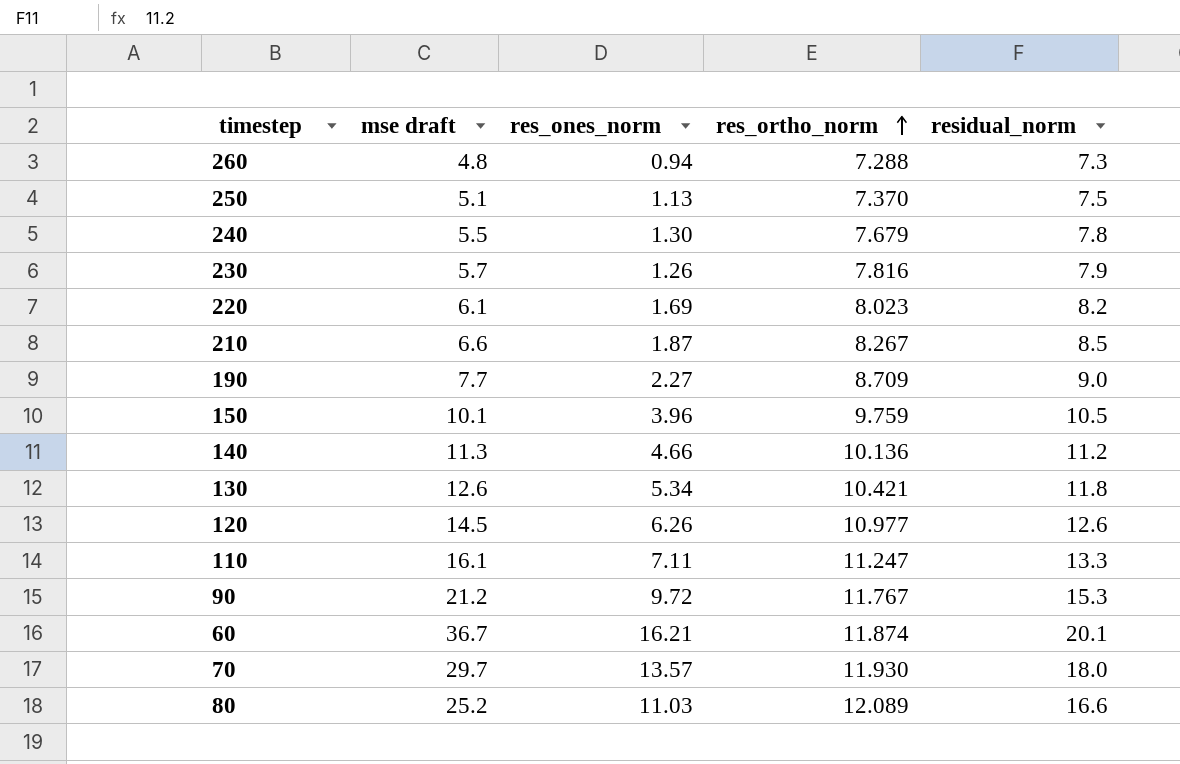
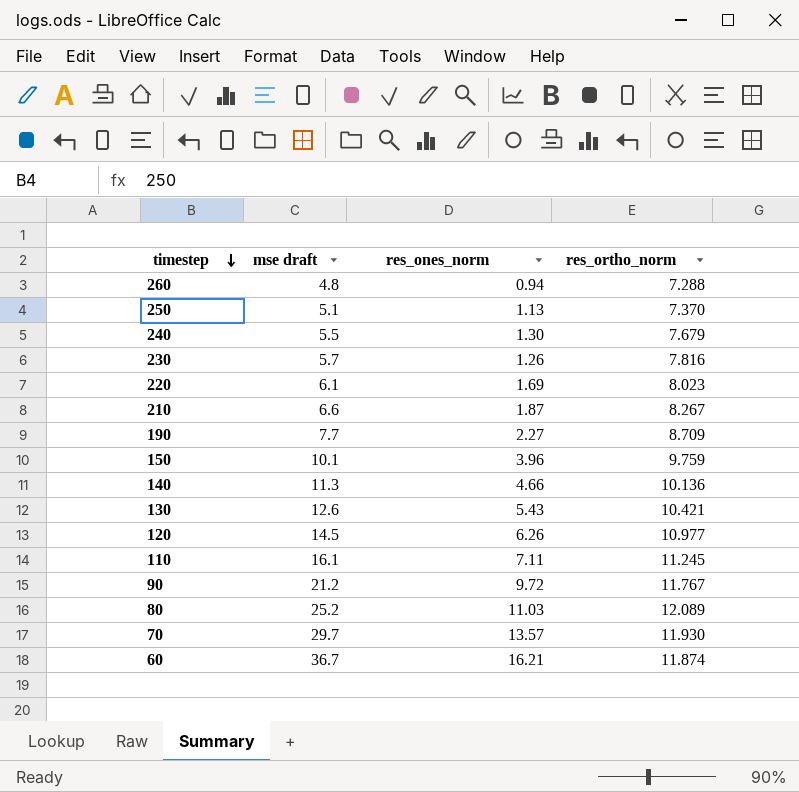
row order: res_ortho_norm ascending -> timestep descending
column residual_norm | position: 5 -> none
130 | res_ones_norm: 5.34 -> 5.43
110 | res_ortho_norm: 11.247 -> 11.245

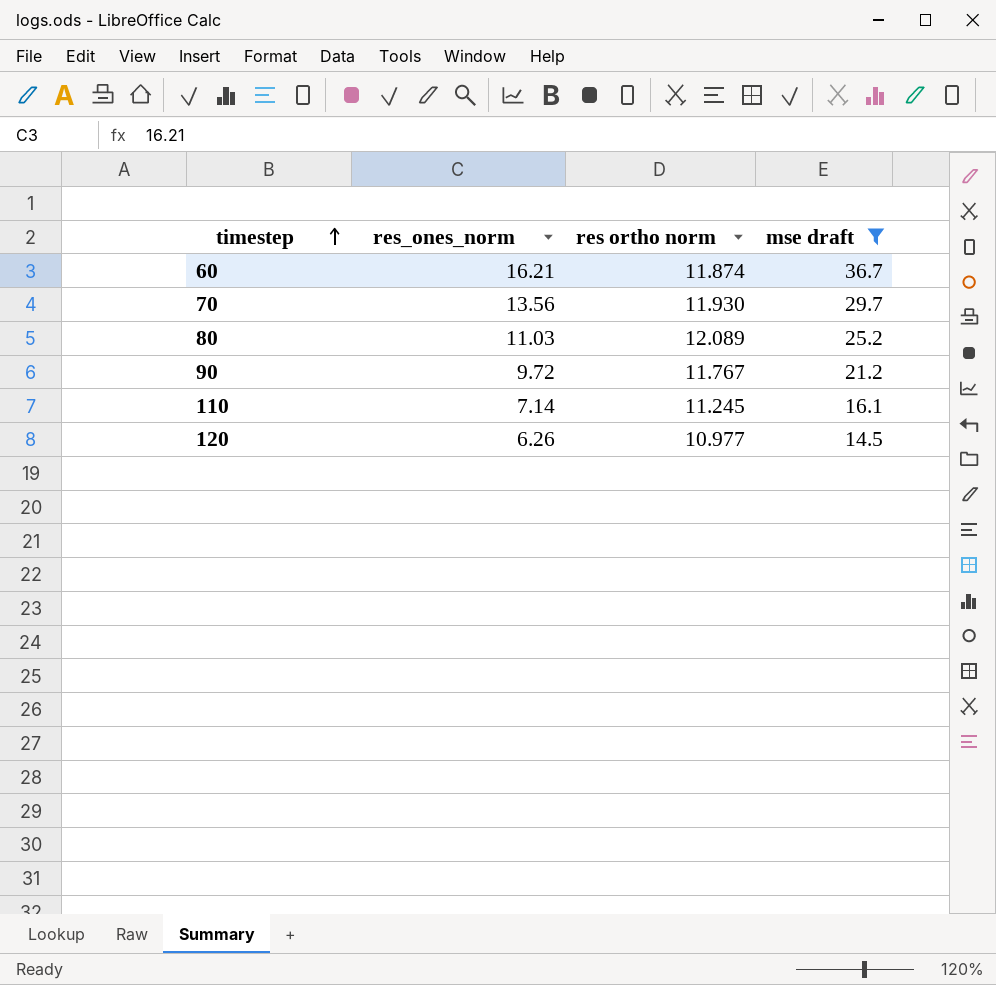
filter: none -> mse draft >= 14.5
row order: timestep descending -> timestep ascending
column name: res_ortho_norm -> res ortho norm
column mse draft | position: 2 -> 4
70 | res_ones_norm: 13.57 -> 13.56
110 | res_ones_norm: 7.11 -> 7.14

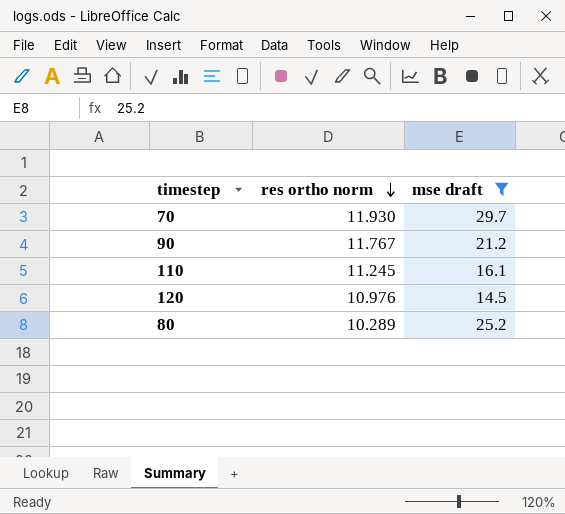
row order: timestep ascending -> res ortho norm descending
column res_ones_norm | position: 2 -> none
row 60: 16.21 | 11.874 | 36.7 -> none
120 | res ortho norm: 10.977 -> 10.976
80 | res ortho norm: 12.089 -> 10.289

